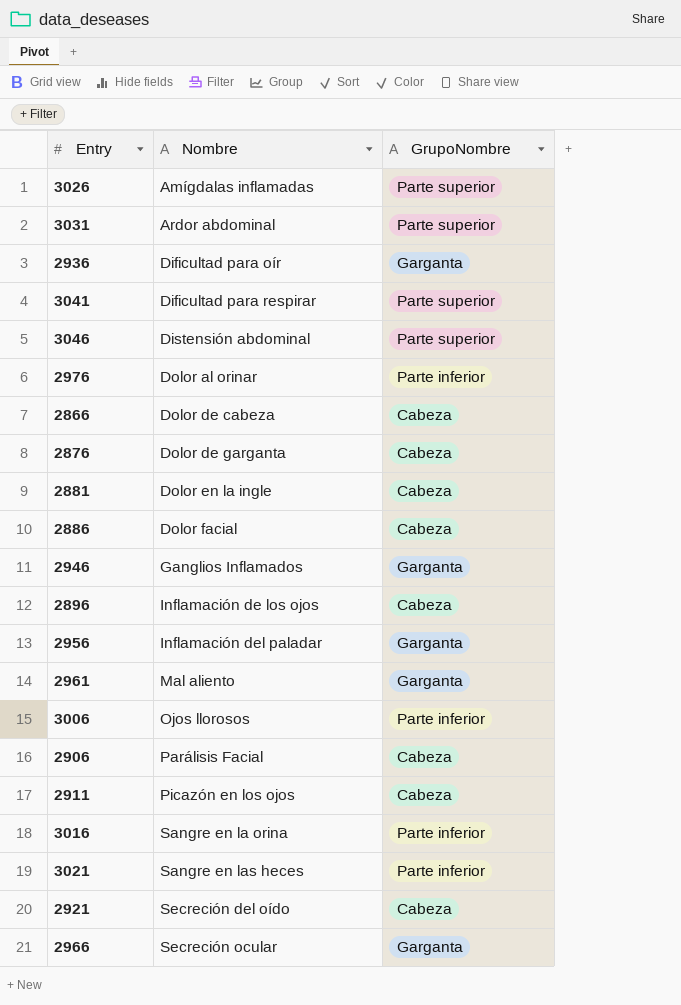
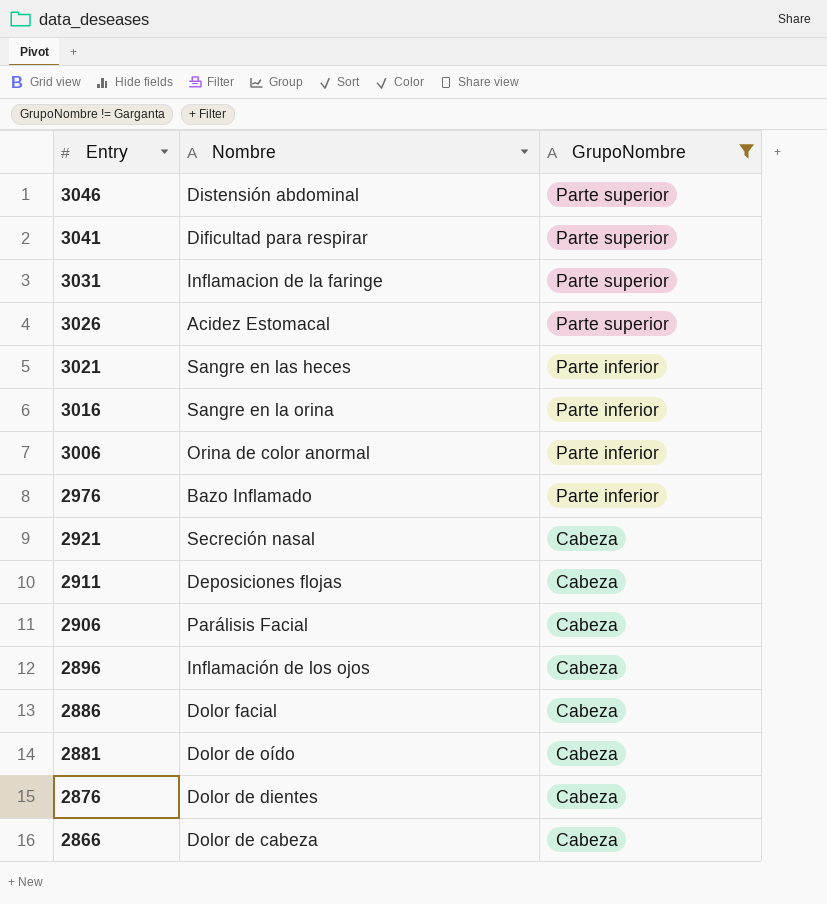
filter: none -> GrupoNombre != Garganta
row order: Nombre ascending -> Entry descending
3031 | Nombre: Ardor abdominal -> Inflamacion de la faringe
3026 | Nombre: Amígdalas inflamadas -> Acidez Estomacal
3006 | Nombre: Ojos llorosos -> Orina de color anormal
2976 | Nombre: Dolor al orinar -> Bazo Inflamado
2921 | Nombre: Secreción del oído -> Secreción nasal
2911 | Nombre: Picazón en los ojos -> Deposiciones flojas
2881 | Nombre: Dolor en la ingle -> Dolor de oído
2876 | Nombre: Dolor de garganta -> Dolor de dientes

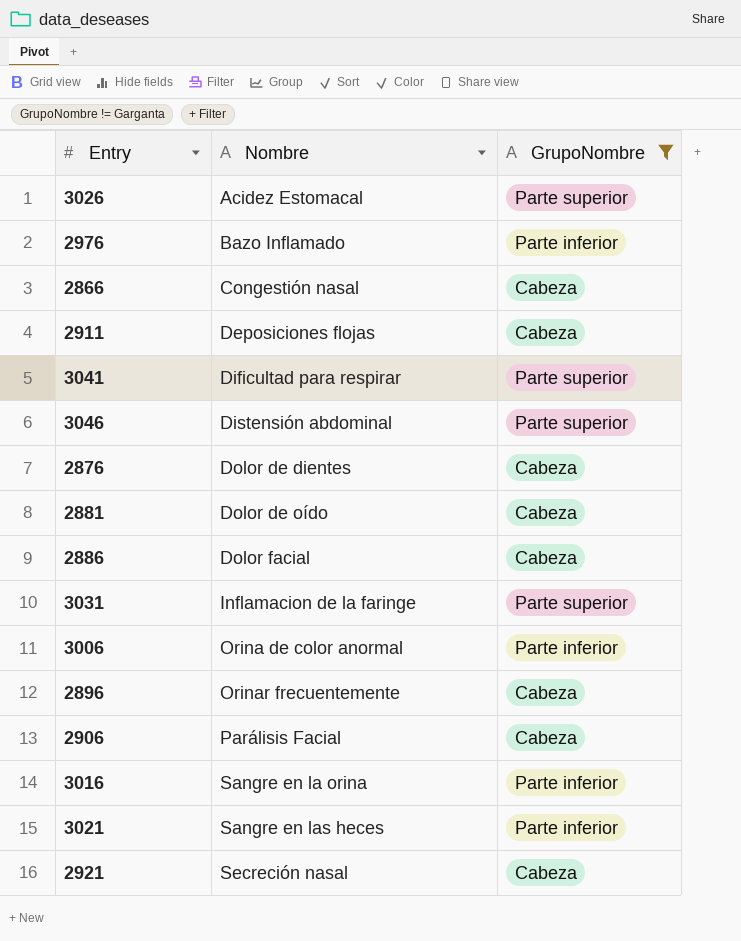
row order: Entry descending -> Nombre ascending
2866 | Nombre: Dolor de cabeza -> Congestión nasal
2896 | Nombre: Inflamación de los ojos -> Orinar frecuentemente

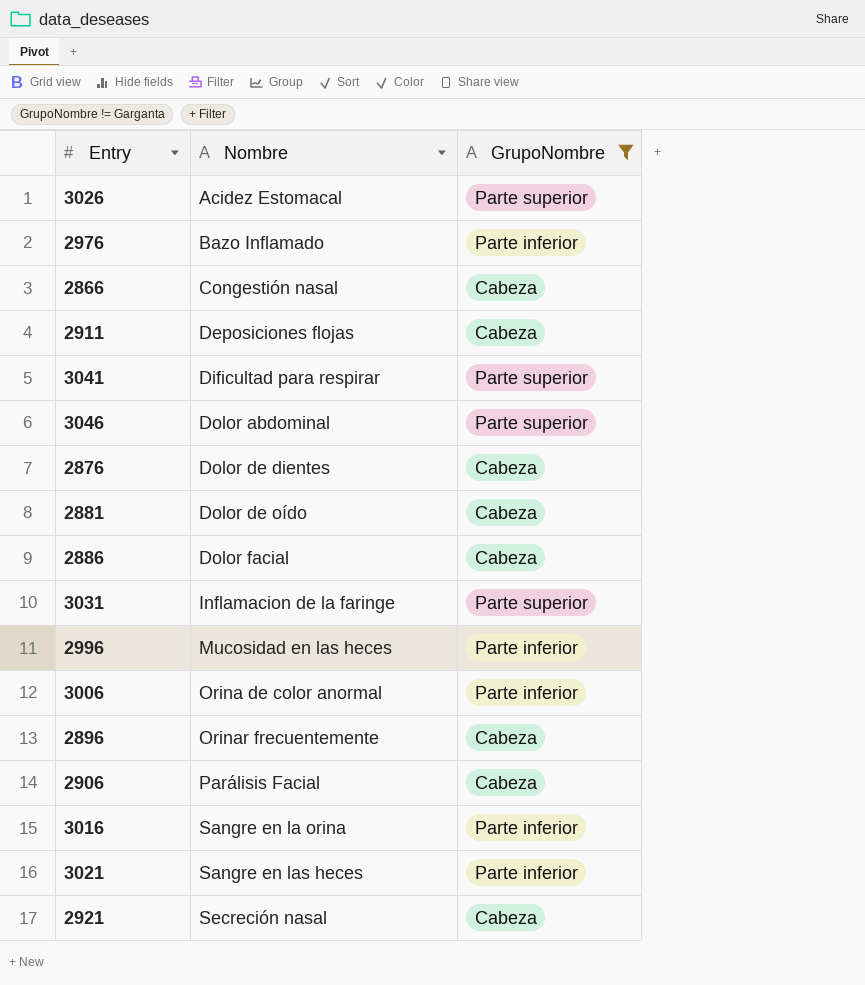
3046 | Nombre: Distensión abdominal -> Dolor abdominal
row 2996: none -> Mucosidad en las heces | Parte inferior

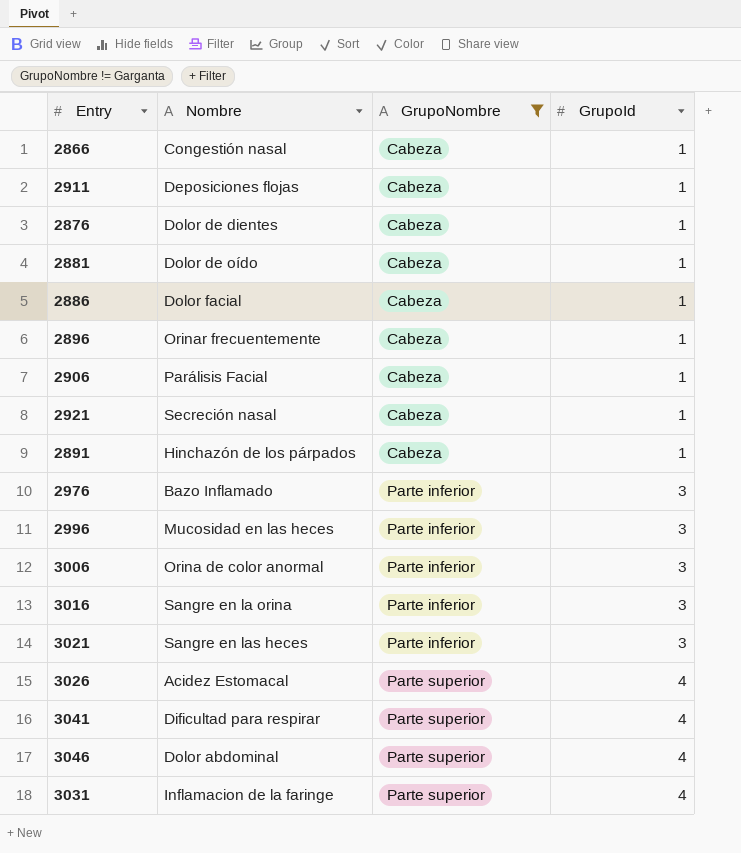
row order: Nombre ascending -> GrupoNombre ascending
column GrupoId | position: none -> 4
row 2891: none -> Hinchazón de los párpados | Cabeza | 1

